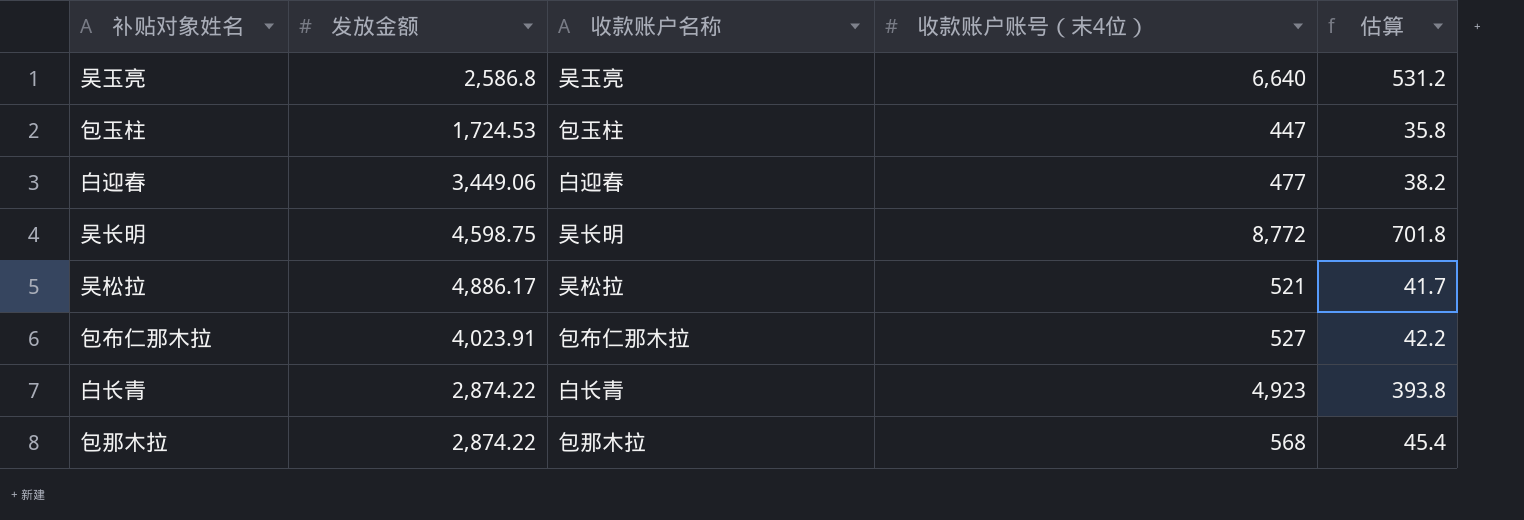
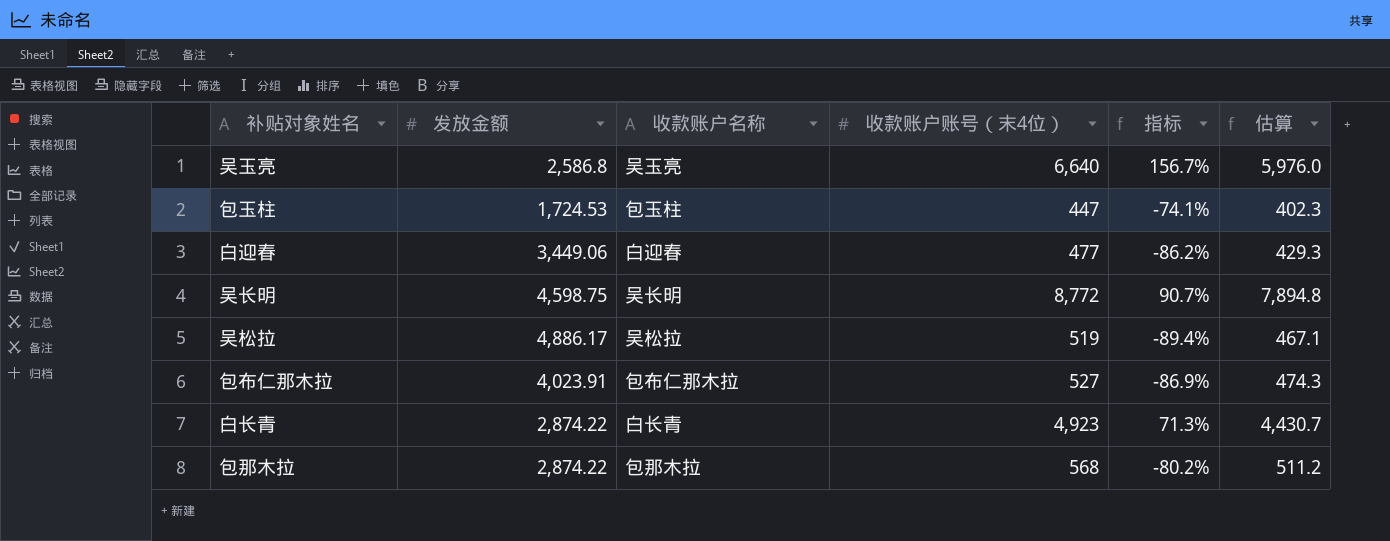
column 指标 | formula: none -> ([收款账户账号（末4位）] - [发放金额]) / [发放金额]
column 估算 | formula: [收款账户账号（末4位）] * 0.08 -> [收款账户账号（末4位）] * 0.9
吴松拉 | 收款账户账号（末4位）: 521 -> 519

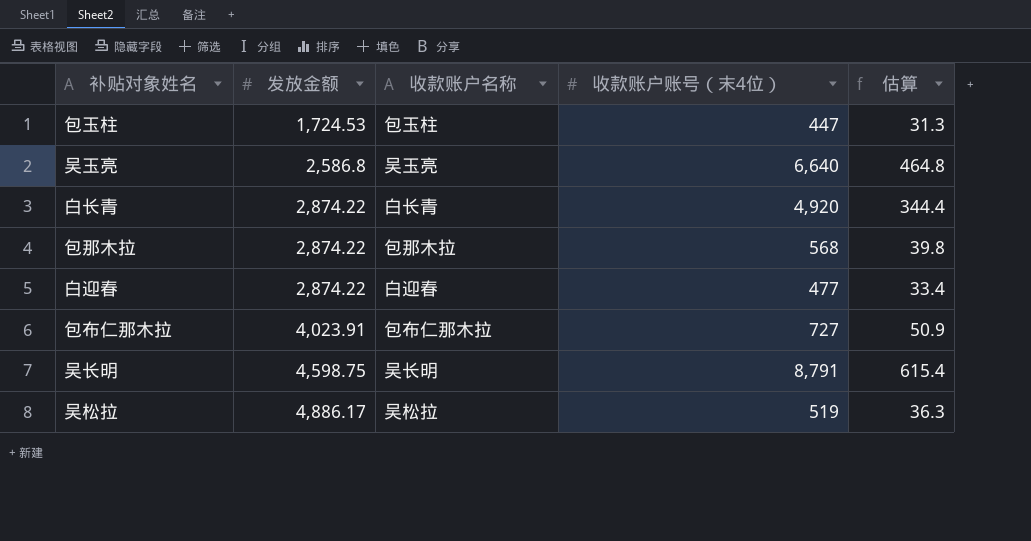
row order: none -> 发放金额 ascending
column 指标 | formula: ([收款账户账号（末4位）] - [发放金额]) / [发放金额] -> none
column 估算 | formula: [收款账户账号（末4位）] * 0.9 -> [收款账户账号（末4位）] * 0.07
白长青 | 收款账户账号（末4位）: 4,923 -> 4,920
白迎春 | 发放金额: 3,449.06 -> 2,874.22
包布仁那木拉 | 收款账户账号（末4位）: 527 -> 727
吴长明 | 收款账户账号（末4位）: 8,772 -> 8,791

